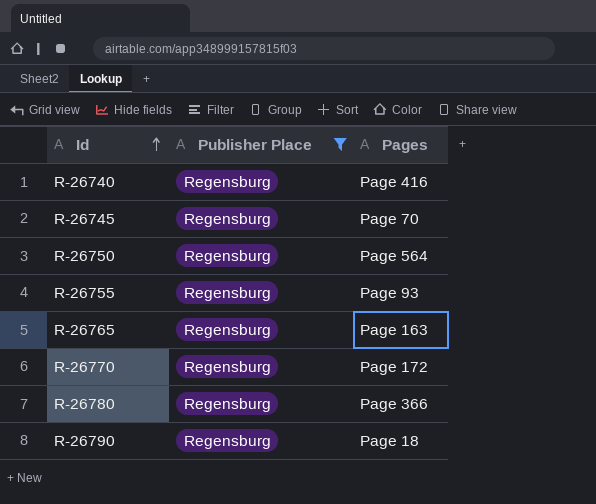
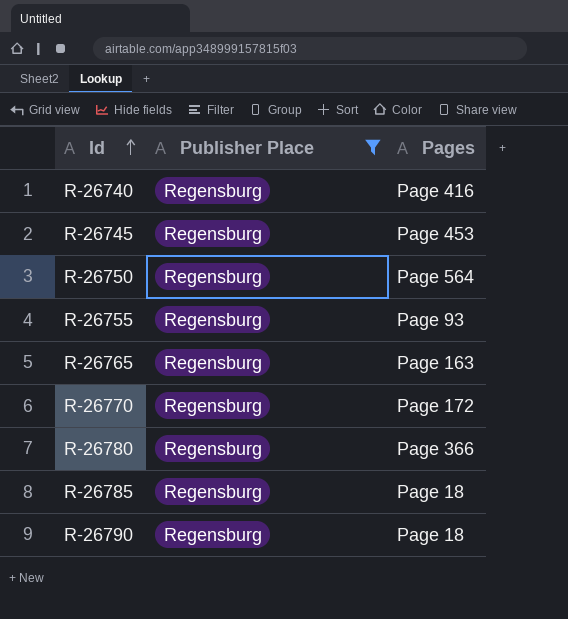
R-26745 | Pages: Page 70 -> Page 453
row R-26785: none -> Regensburg | Page 18

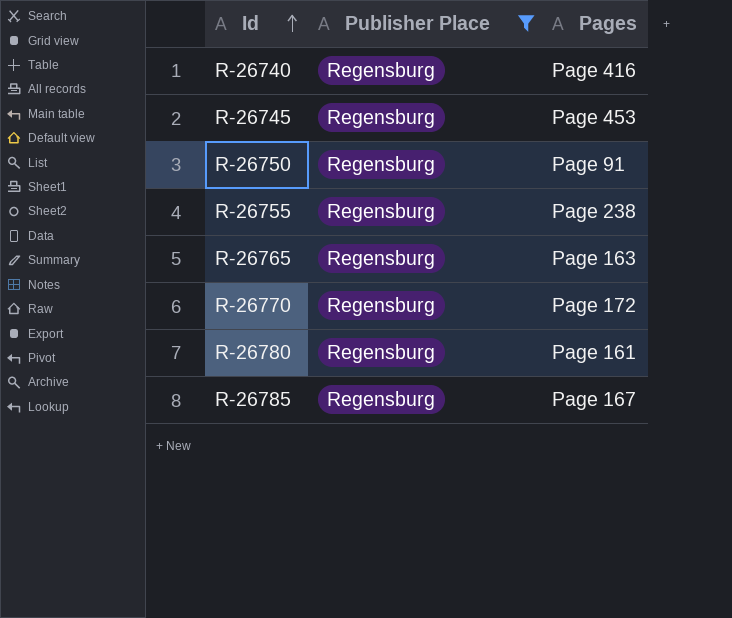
row R-26790: Regensburg | Page 18 -> none
R-26750 | Pages: Page 564 -> Page 91
R-26755 | Pages: Page 93 -> Page 238
R-26780 | Pages: Page 366 -> Page 161
R-26785 | Pages: Page 18 -> Page 167

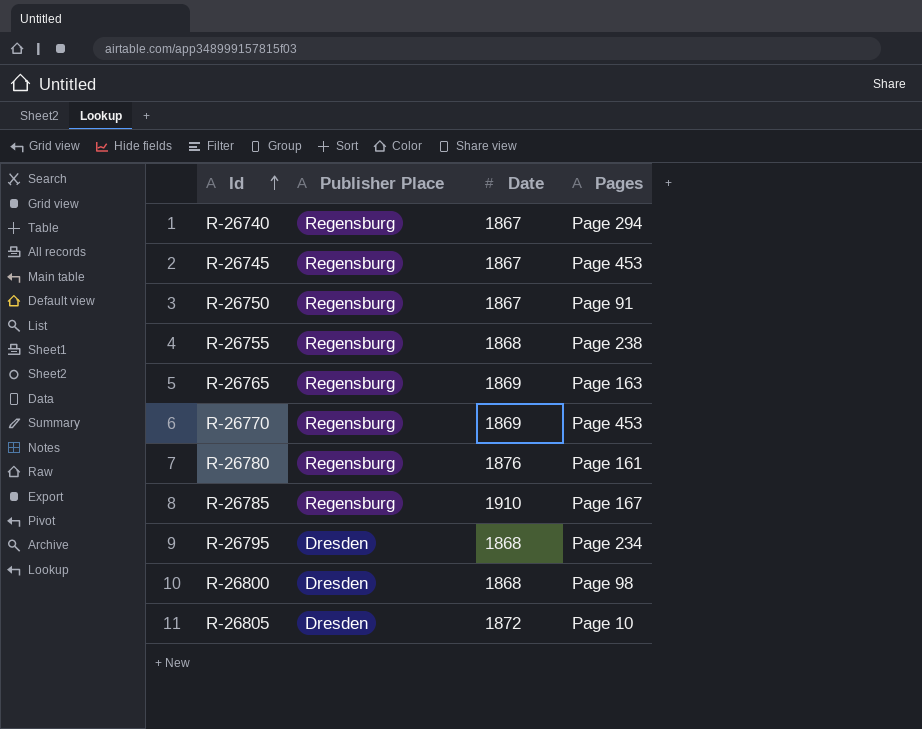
filter: Publisher Place = Regensburg -> none
column Date | position: none -> 3
R-26740 | Pages: Page 416 -> Page 294
R-26770 | Pages: Page 172 -> Page 453

